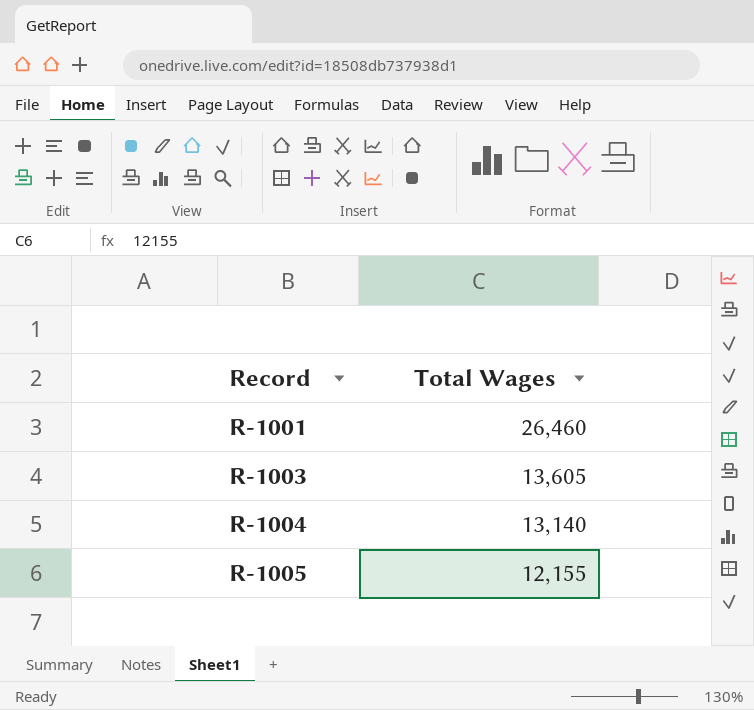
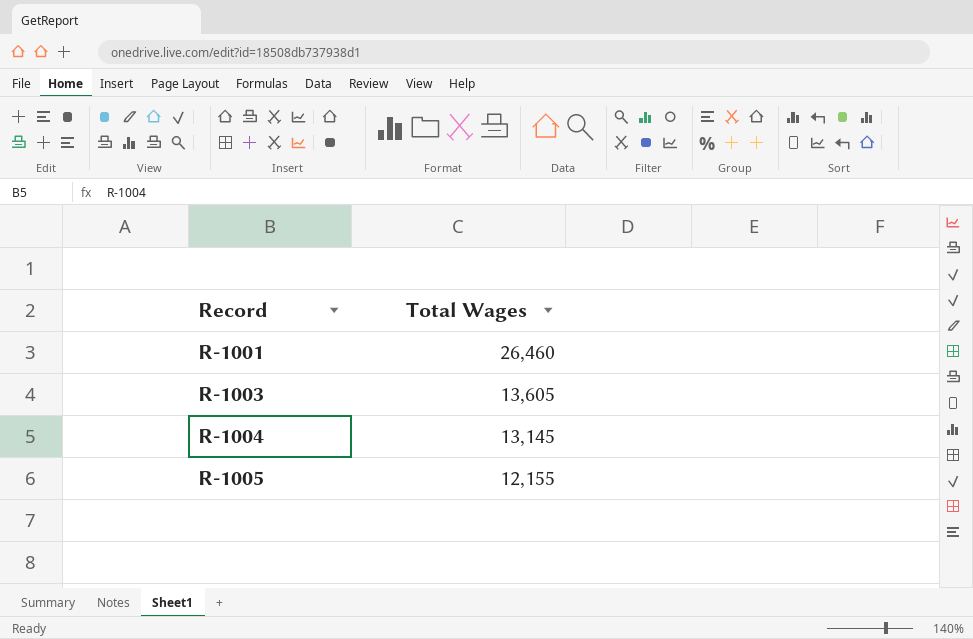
R-1004 | Total Wages: 13,140 -> 13,145

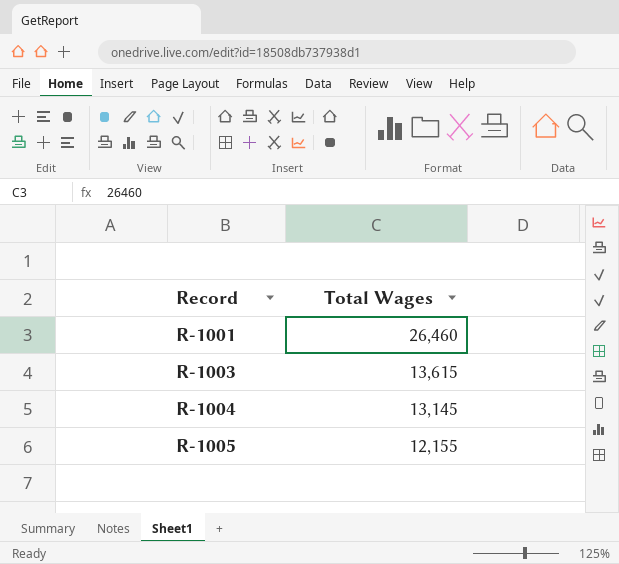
R-1003 | Total Wages: 13,605 -> 13,615

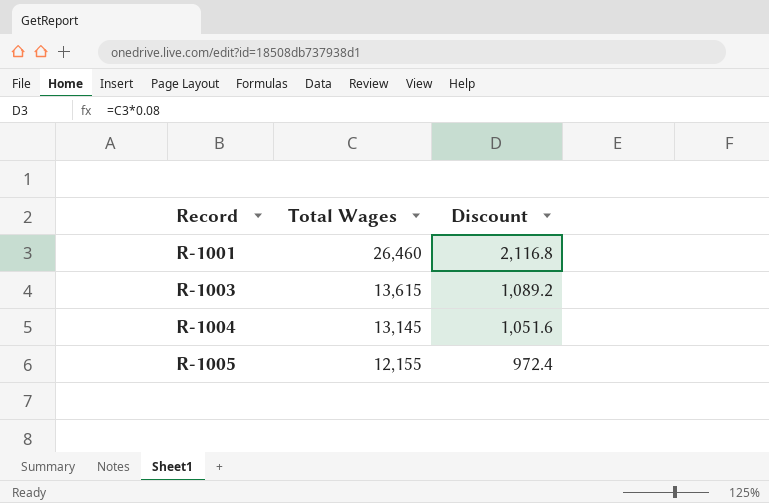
column Discount | formula: none -> [Total Wages] * 0.08

